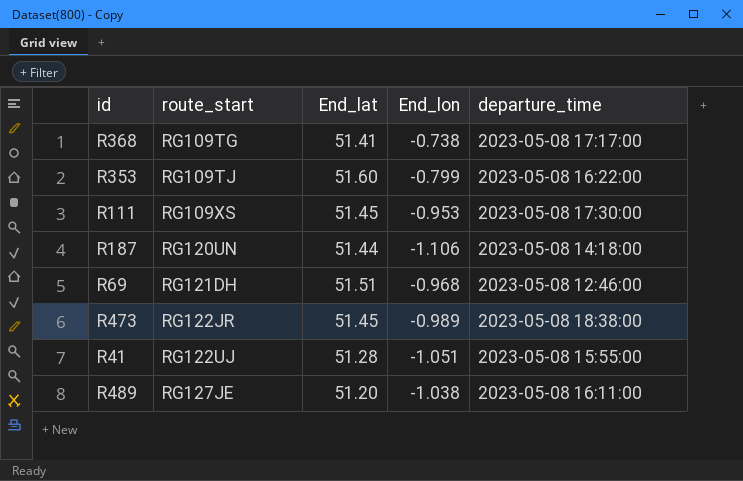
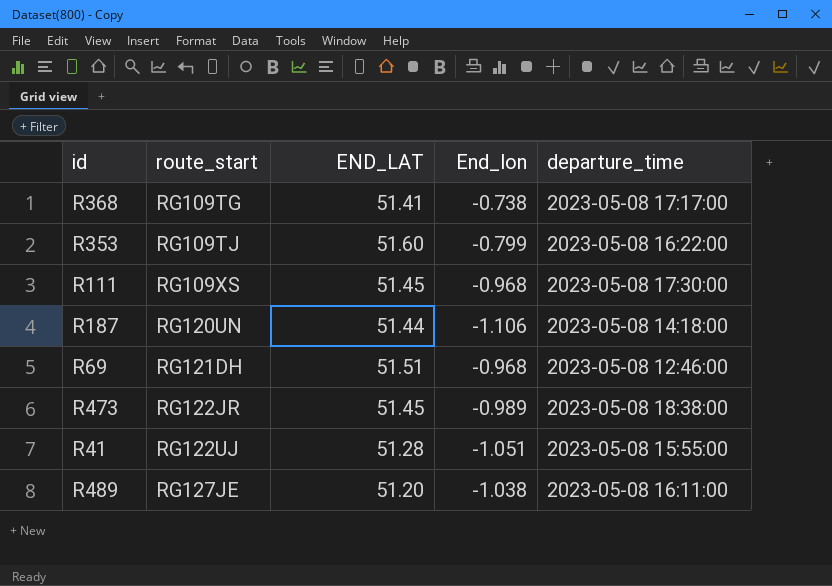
column name: End_lat -> END_LAT
R111 | End_lon: -0.953 -> -0.968

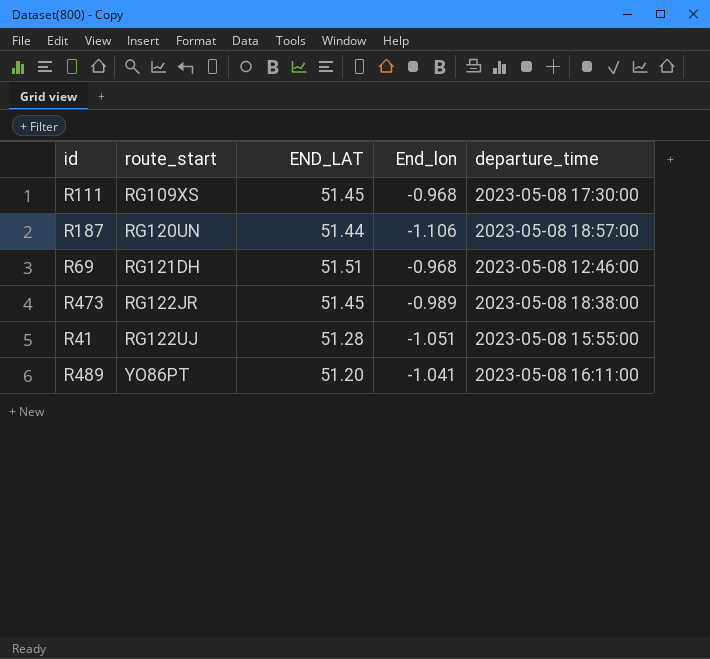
row R368: RG109TG | 51.41 | -0.738 | 2023-05-08 17:17:00 -> none
row R353: RG109TJ | 51.60 | -0.799 | 2023-05-08 16:22:00 -> none
R187 | departure_time: 2023-05-08 14:18:00 -> 2023-05-08 18:57:00
R489 | route_start: RG127JE -> YO86PT
R489 | End_lon: -1.038 -> -1.041

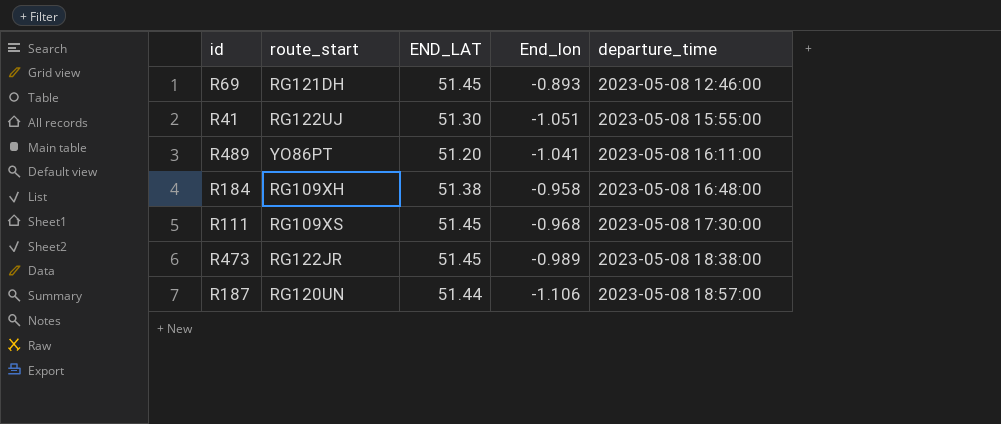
row order: route_start ascending -> departure_time ascending
R69 | END_LAT: 51.51 -> 51.45
R69 | End_lon: -0.968 -> -0.893
R41 | END_LAT: 51.28 -> 51.30
row R184: none -> RG109XH | 51.38 | -0.958 | 2023-05-08 16:48:00

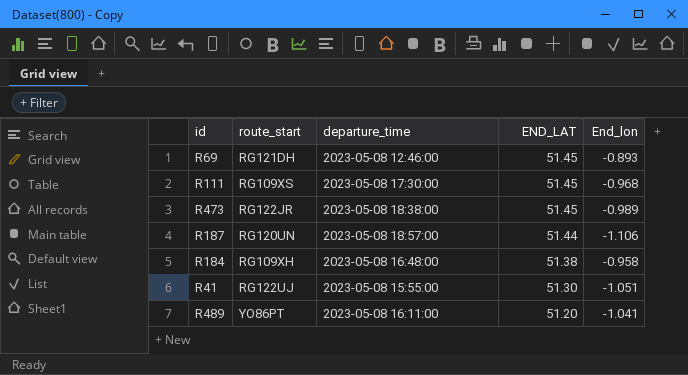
row order: departure_time ascending -> END_LAT descending
column departure_time | position: 5 -> 3

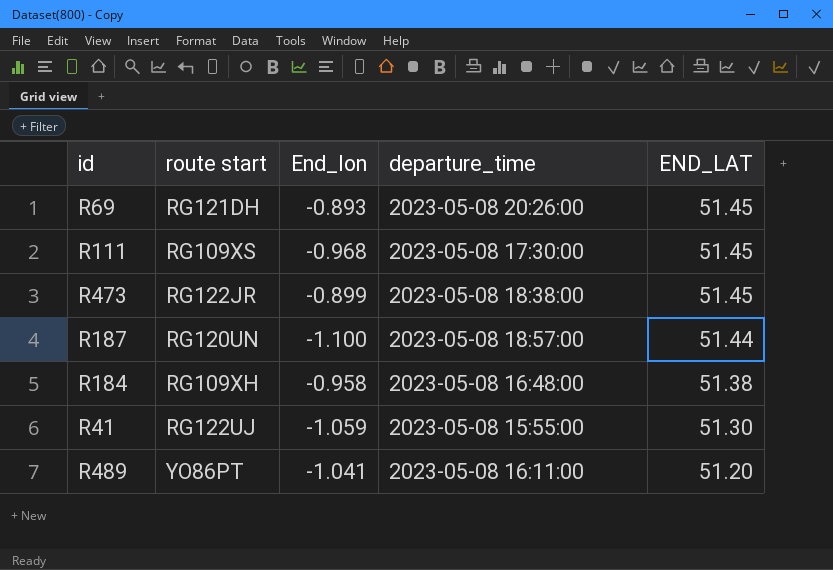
column name: route_start -> route start
column End_lon | position: 5 -> 3
R69 | departure_time: 2023-05-08 12:46:00 -> 2023-05-08 20:26:00
R473 | End_lon: -0.989 -> -0.899
R187 | End_lon: -1.106 -> -1.100
R41 | End_lon: -1.051 -> -1.059

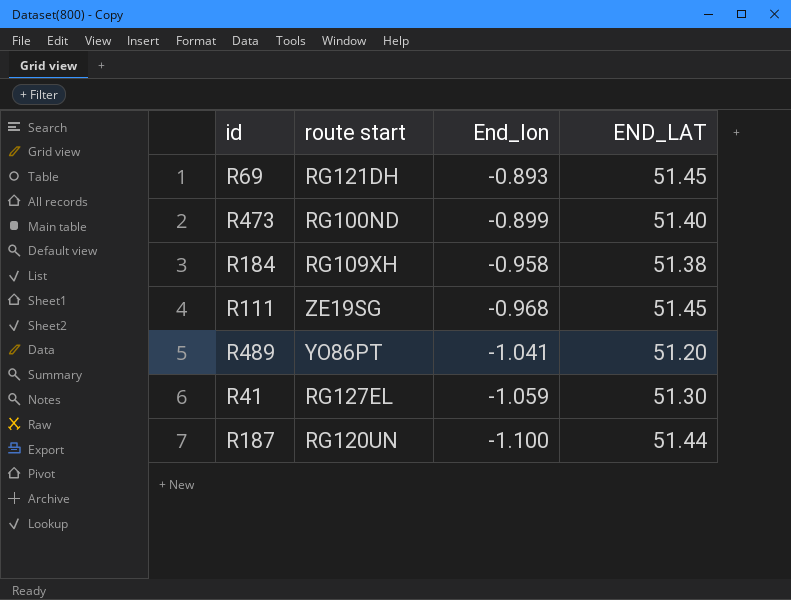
row order: END_LAT descending -> End_lon descending
column departure_time | position: 4 -> none
R473 | route start: RG122JR -> RG100ND
R473 | END_LAT: 51.45 -> 51.40
R111 | route start: RG109XS -> ZE19SG
R41 | route start: RG122UJ -> RG127EL

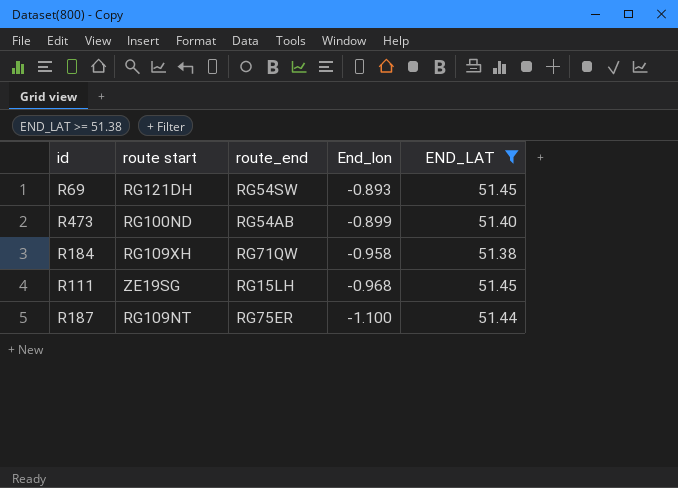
filter: none -> END_LAT >= 51.38
column route_end | position: none -> 3
R187 | route start: RG120UN -> RG109NT

